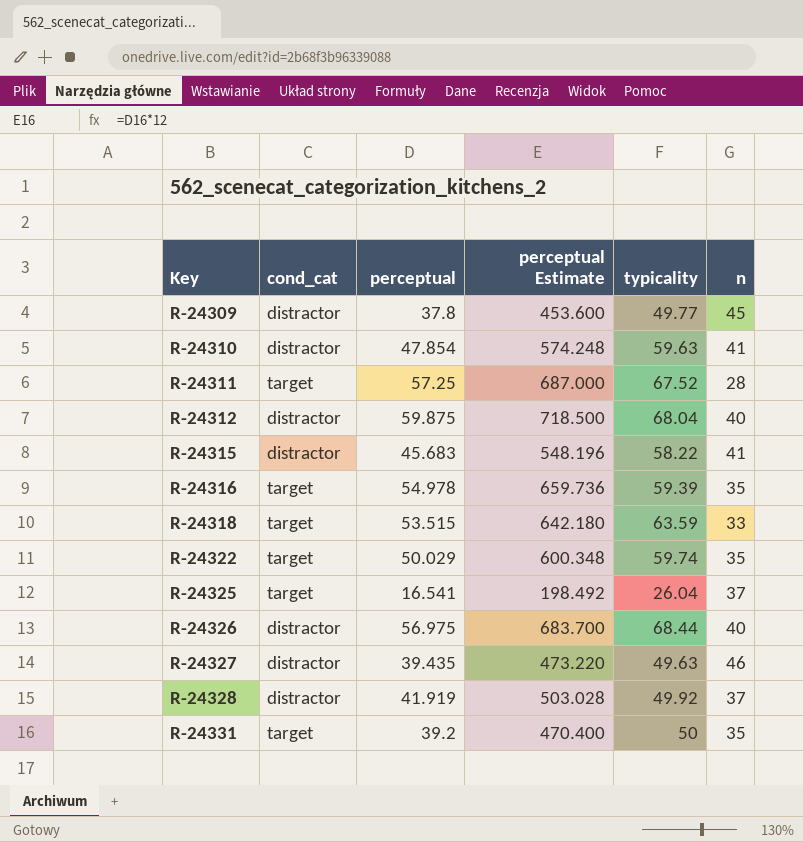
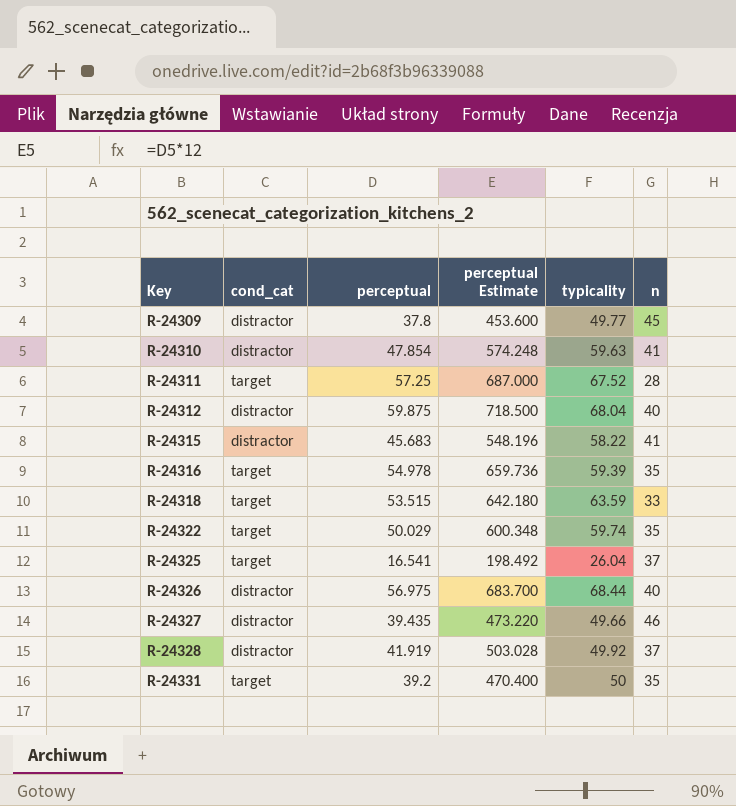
R-24327 | typicality: 49.63 -> 49.66

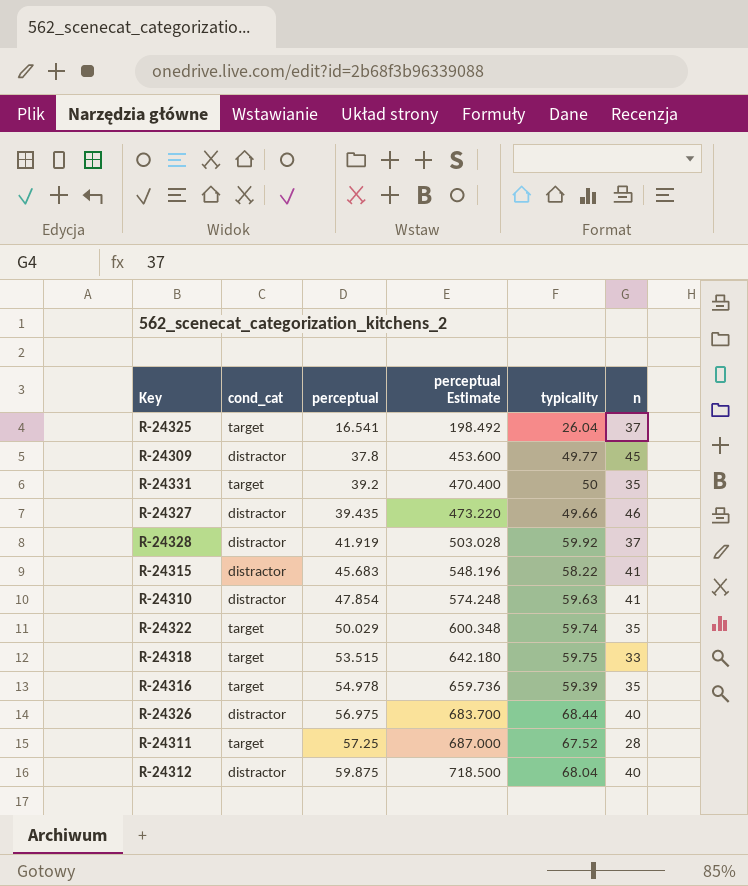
row order: Key ascending -> perceptual ascending
R-24328 | typicality: 49.92 -> 59.92
R-24318 | typicality: 63.59 -> 59.75

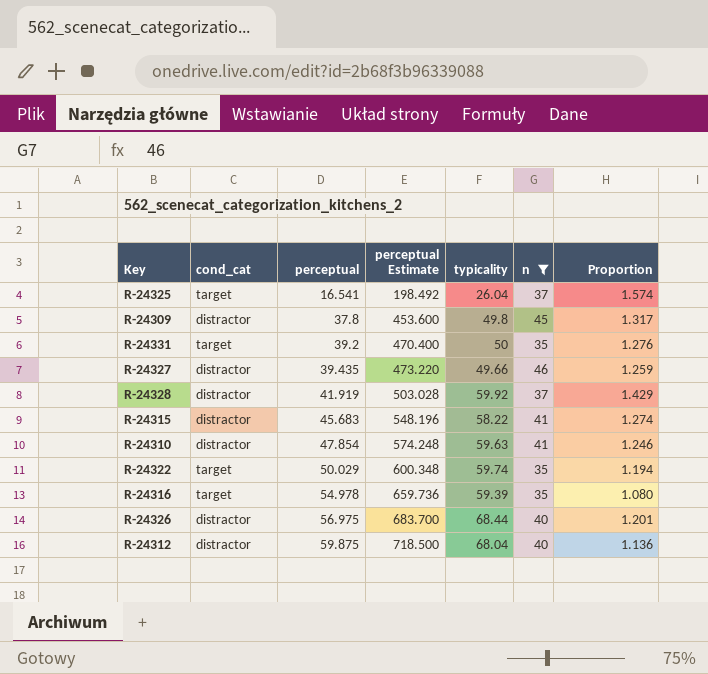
filter: none -> n >= 35
column Proportion | formula: none -> [typicality] / [perceptual]
R-24309 | typicality: 49.77 -> 49.8

